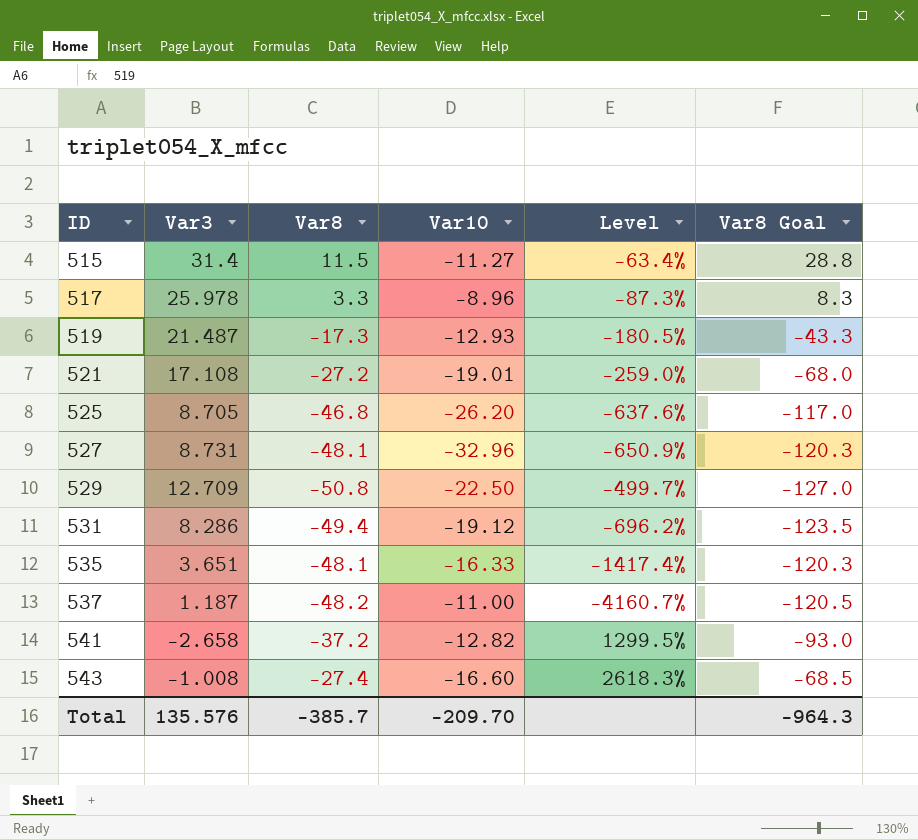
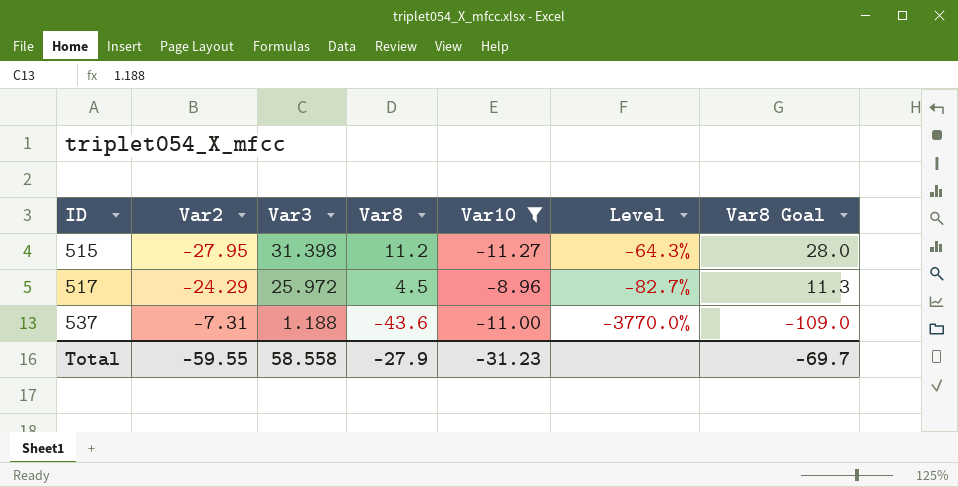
filter: none -> Var10 >= -11.27
column Var2 | position: none -> 2
515 | Var3: 31.4 -> 31.398
515 | Var8: 11.5 -> 11.2
515 | Level: -63.4% -> -64.3%
515 | Var8 Goal: 28.8 -> 28.0
517 | Var3: 25.978 -> 25.972
517 | Var8: 3.3 -> 4.5
517 | Level: -87.3% -> -82.7%
517 | Var8 Goal: 8.3 -> 11.3
537 | Var3: 1.187 -> 1.188
537 | Var8: -48.2 -> -43.6
537 | Level: -4160.7% -> -3770.0%
537 | Var8 Goal: -120.5 -> -109.0
Total | Var3: 135.576 -> 58.558
Total | Var8: -385.7 -> -27.9
Total | Var10: -209.70 -> -31.23
Total | Var8 Goal: -964.3 -> -69.7

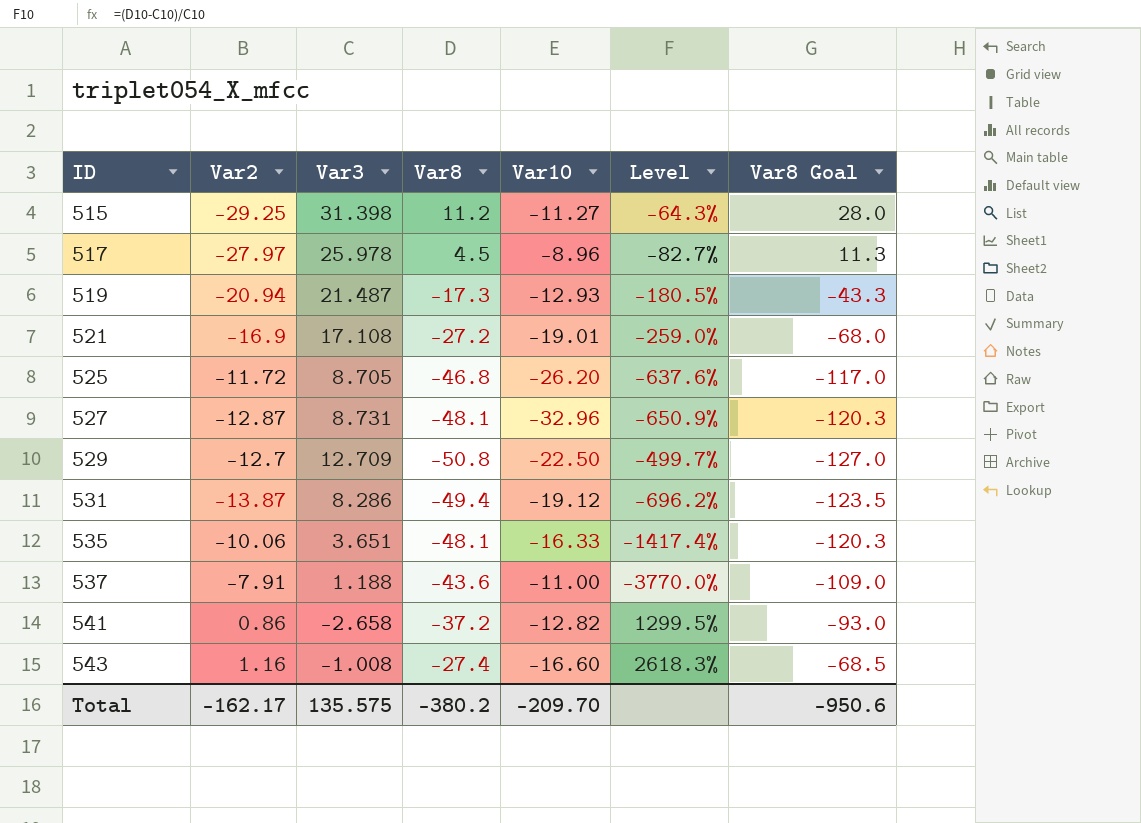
filter: Var10 >= -11.27 -> none
515 | Var2: -27.95 -> -29.25
517 | Var2: -24.29 -> -27.97
517 | Var3: 25.972 -> 25.978
537 | Var2: -7.31 -> -7.91
Total | Var2: -59.55 -> -162.17
Total | Var3: 58.558 -> 135.575
Total | Var8: -27.9 -> -380.2
Total | Var10: -31.23 -> -209.70
Total | Var8 Goal: -69.7 -> -950.6

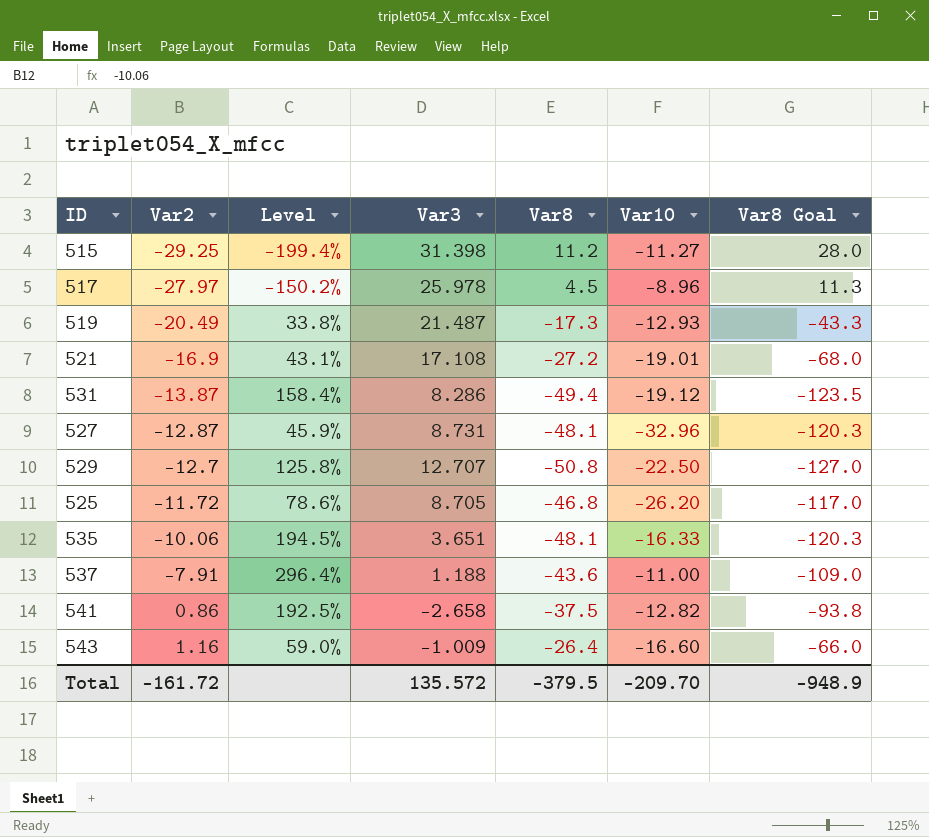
row order: ID ascending -> Var2 ascending
column Level | formula: ([Var8] - [Var3]) / [Var3] -> ([Var8] - [Var10]) / [Var10]
column Level | position: 6 -> 3
519 | Var2: -20.94 -> -20.49
529 | Var3: 12.709 -> 12.707
541 | Var8: -37.2 -> -37.5
541 | Var8 Goal: -93.0 -> -93.8
543 | Var3: -1.008 -> -1.009
543 | Var8: -27.4 -> -26.4
543 | Var8 Goal: -68.5 -> -66.0
Total | Var2: -162.17 -> -161.72
Total | Var3: 135.575 -> 135.572
Total | Var8: -380.2 -> -379.5
Total | Var8 Goal: -950.6 -> -948.9

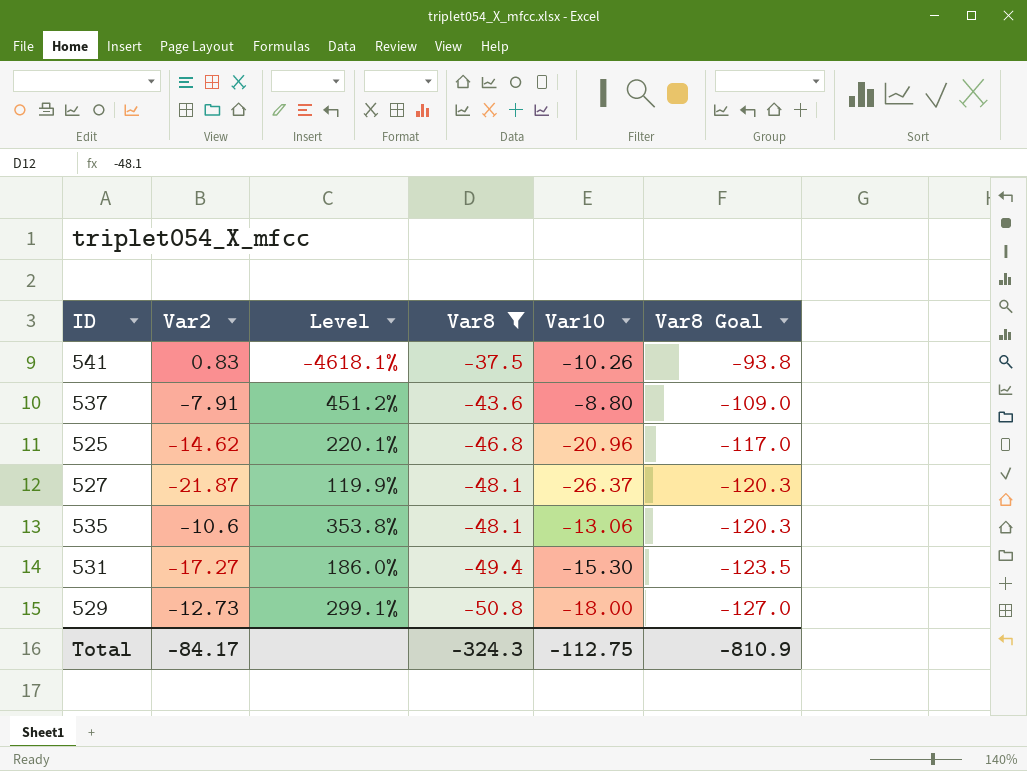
filter: none -> Var8 <= -37.5
row order: Var2 ascending -> Var8 descending
column Var3 | position: 4 -> none
column Level | formula: ([Var8] - [Var10]) / [Var10] -> ([Var8] - [Var2]) / [Var2]
541 | Var2: 0.86 -> 0.83
541 | Var10: -12.82 -> -10.26
537 | Var10: -11.00 -> -8.80
525 | Var2: -11.72 -> -14.62
525 | Var10: -26.20 -> -20.96
527 | Var2: -12.87 -> -21.87
527 | Var10: -32.96 -> -26.37
535 | Var2: -10.06 -> -10.6
535 | Var10: -16.33 -> -13.06
531 | Var2: -13.87 -> -17.27
531 | Var10: -19.12 -> -15.30
529 | Var2: -12.7 -> -12.73
529 | Var10: -22.50 -> -18.00
Total | Var2: -161.72 -> -84.17
Total | Var8: -379.5 -> -324.3
Total | Var10: -209.70 -> -112.75
Total | Var8 Goal: -948.9 -> -810.9

